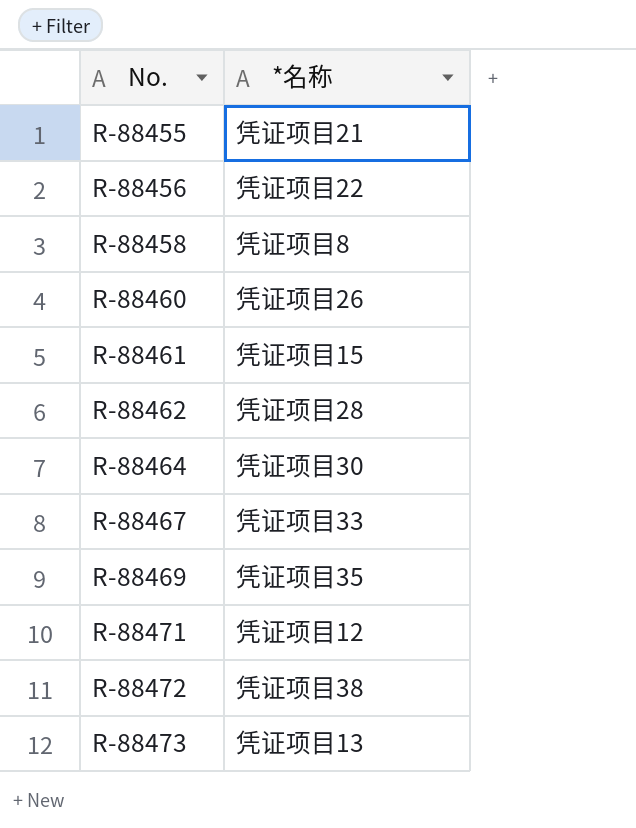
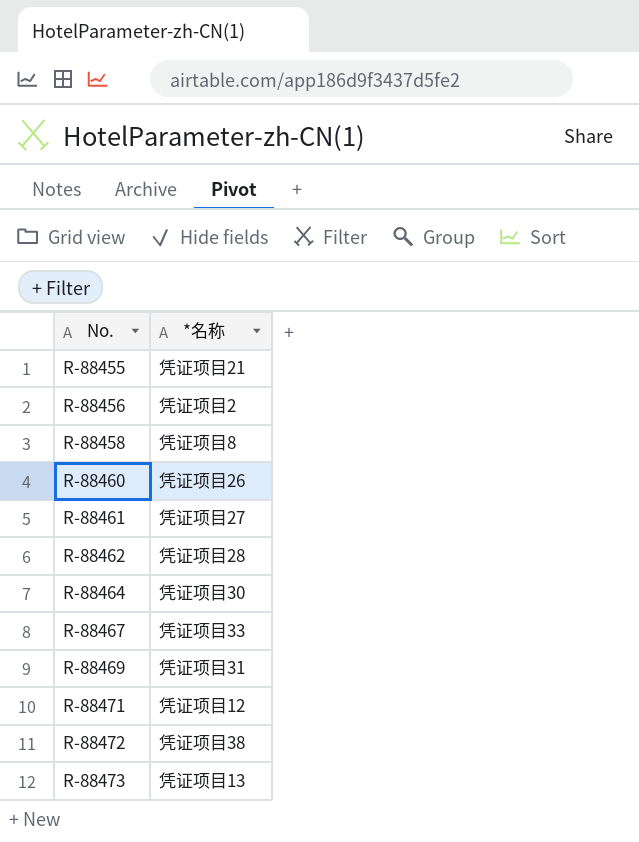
R-88456 | *名称: 凭证项目22 -> 凭证项目2
R-88461 | *名称: 凭证项目15 -> 凭证项目27
R-88469 | *名称: 凭证项目35 -> 凭证项目31

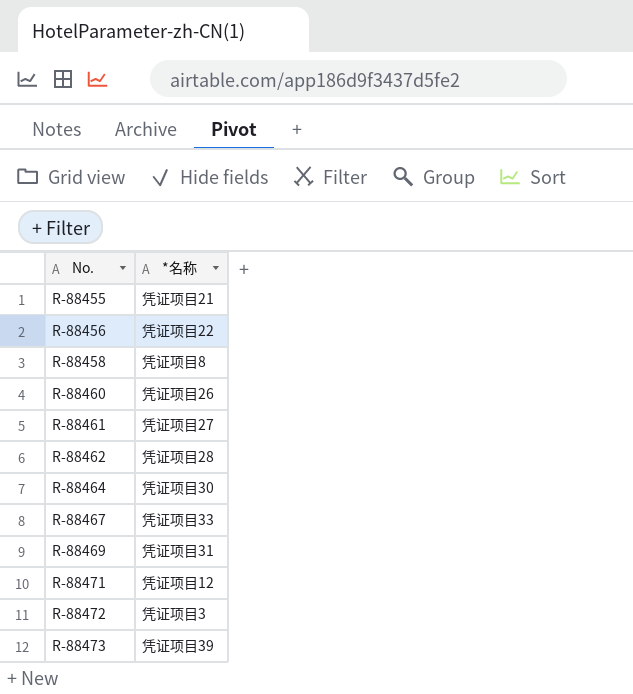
R-88456 | *名称: 凭证项目2 -> 凭证项目22
R-88472 | *名称: 凭证项目38 -> 凭证项目3
R-88473 | *名称: 凭证项目13 -> 凭证项目39

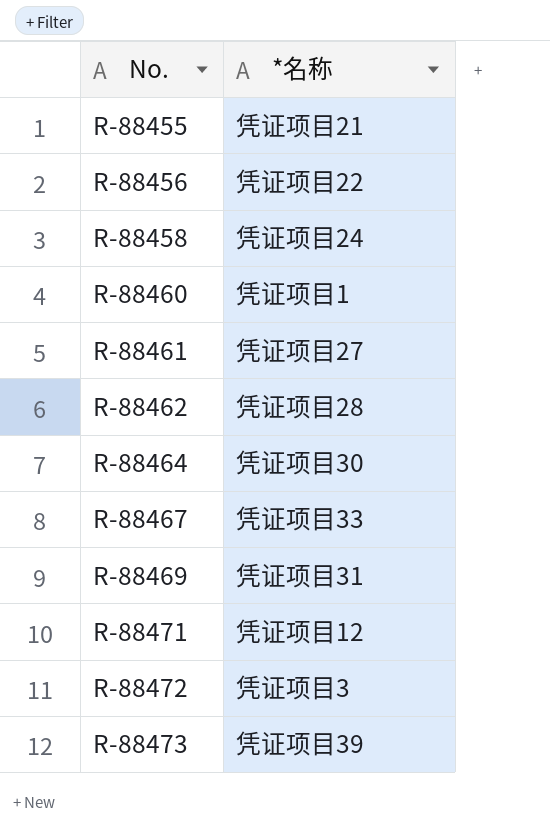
R-88458 | *名称: 凭证项目8 -> 凭证项目24
R-88460 | *名称: 凭证项目26 -> 凭证项目1

